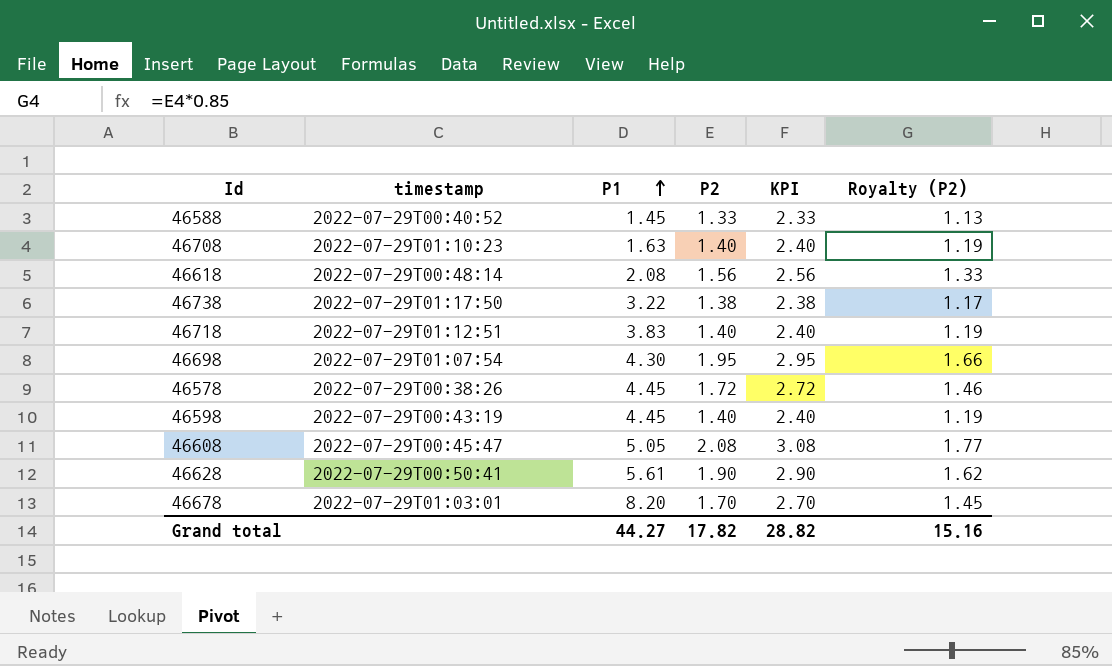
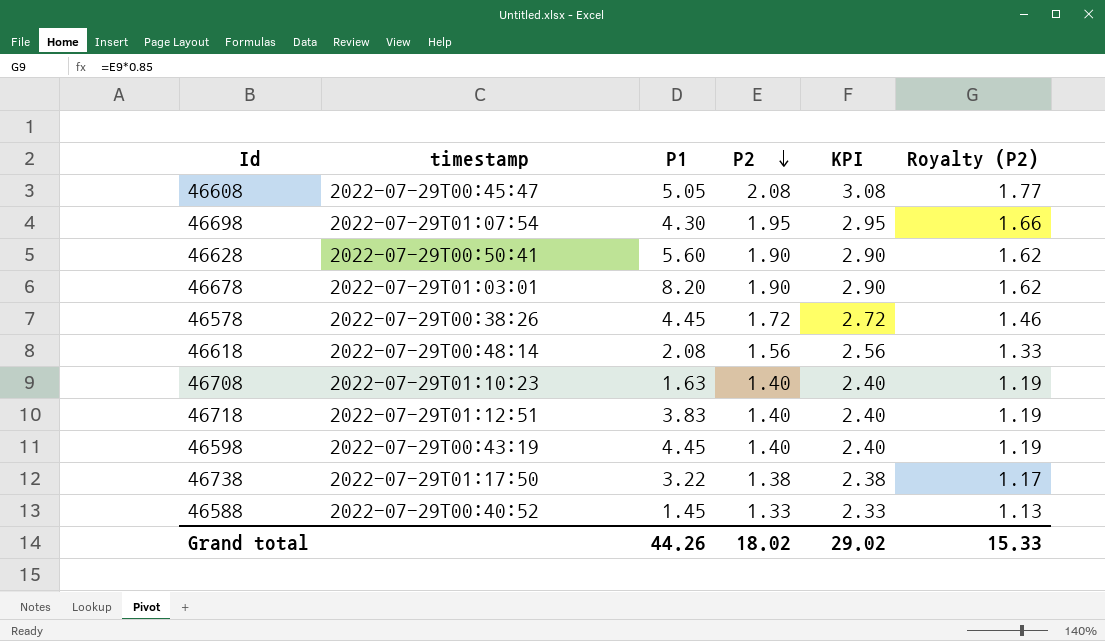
row order: P1 ascending -> P2 descending
46628 | P1: 5.61 -> 5.60
46678 | P2: 1.70 -> 1.90
46678 | KPI: 2.70 -> 2.90
46678 | Royalty (P2): 1.45 -> 1.62
Grand total | P1: 44.27 -> 44.26
Grand total | P2: 17.82 -> 18.02
Grand total | KPI: 28.82 -> 29.02
Grand total | Royalty (P2): 15.16 -> 15.33

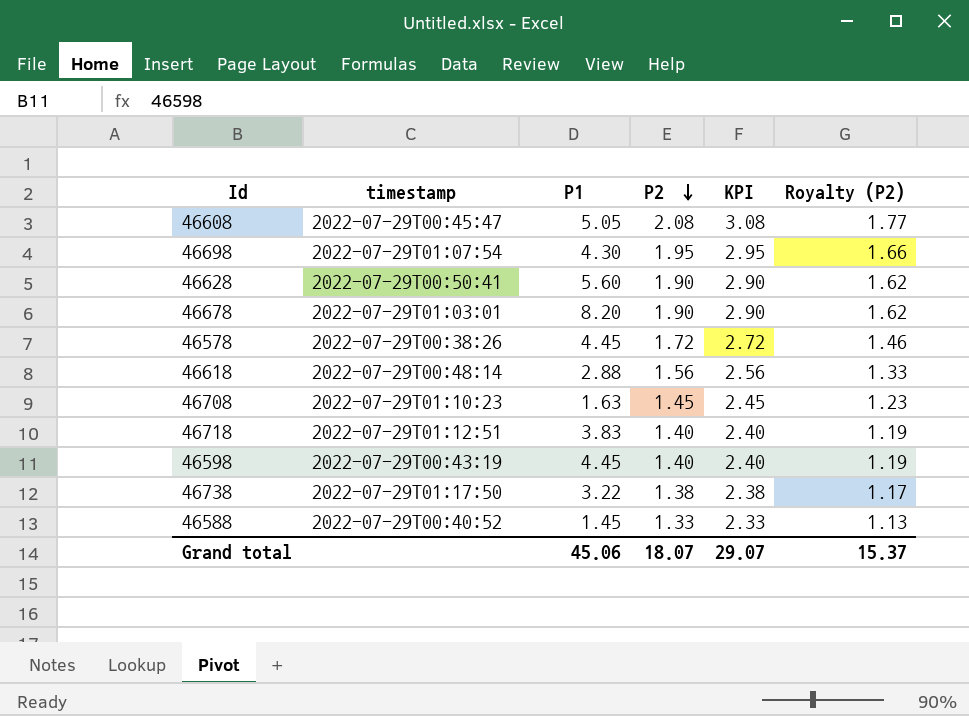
46618 | P1: 2.08 -> 2.88
46708 | P2: 1.40 -> 1.45
46708 | KPI: 2.40 -> 2.45
46708 | Royalty (P2): 1.19 -> 1.23
Grand total | P1: 44.26 -> 45.06
Grand total | P2: 18.02 -> 18.07
Grand total | KPI: 29.02 -> 29.07
Grand total | Royalty (P2): 15.33 -> 15.37

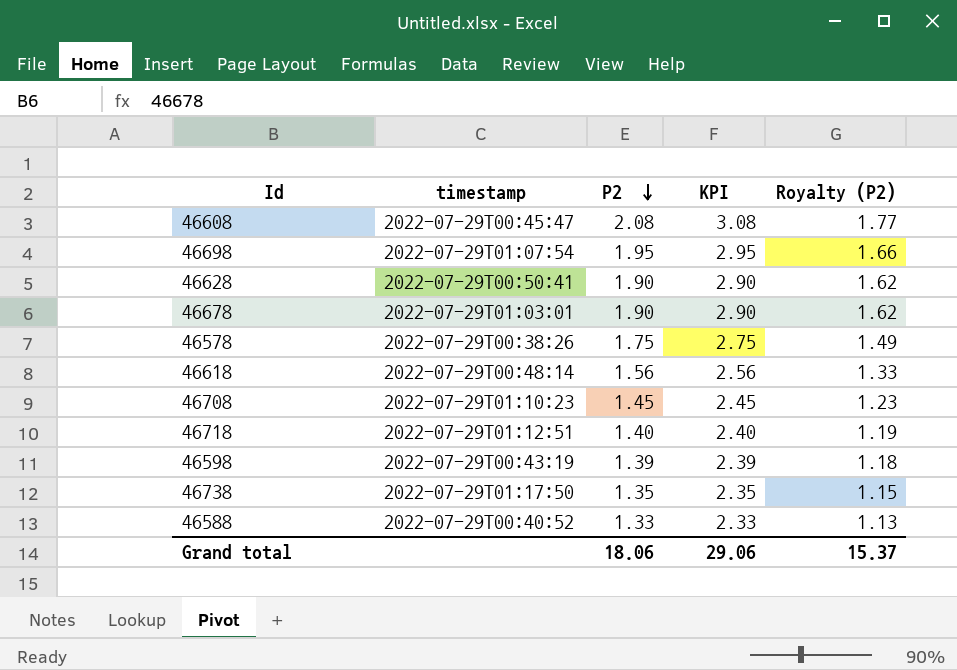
column P1 | position: 3 -> none
46578 | P2: 1.72 -> 1.75
46578 | KPI: 2.72 -> 2.75
46578 | Royalty (P2): 1.46 -> 1.49
46598 | P2: 1.40 -> 1.39
46598 | KPI: 2.40 -> 2.39
46598 | Royalty (P2): 1.19 -> 1.18
46738 | P2: 1.38 -> 1.35
46738 | KPI: 2.38 -> 2.35
46738 | Royalty (P2): 1.17 -> 1.15
Grand total | P2: 18.07 -> 18.06
Grand total | KPI: 29.07 -> 29.06

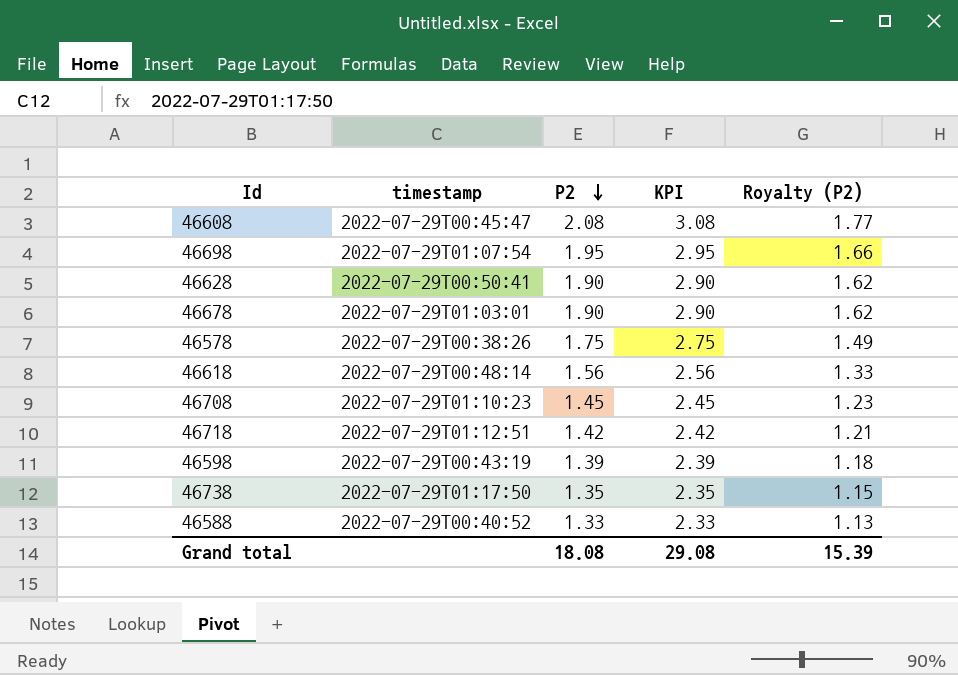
46718 | P2: 1.40 -> 1.42
46718 | KPI: 2.40 -> 2.42
46718 | Royalty (P2): 1.19 -> 1.21
Grand total | P2: 18.06 -> 18.08
Grand total | KPI: 29.06 -> 29.08
Grand total | Royalty (P2): 15.37 -> 15.39

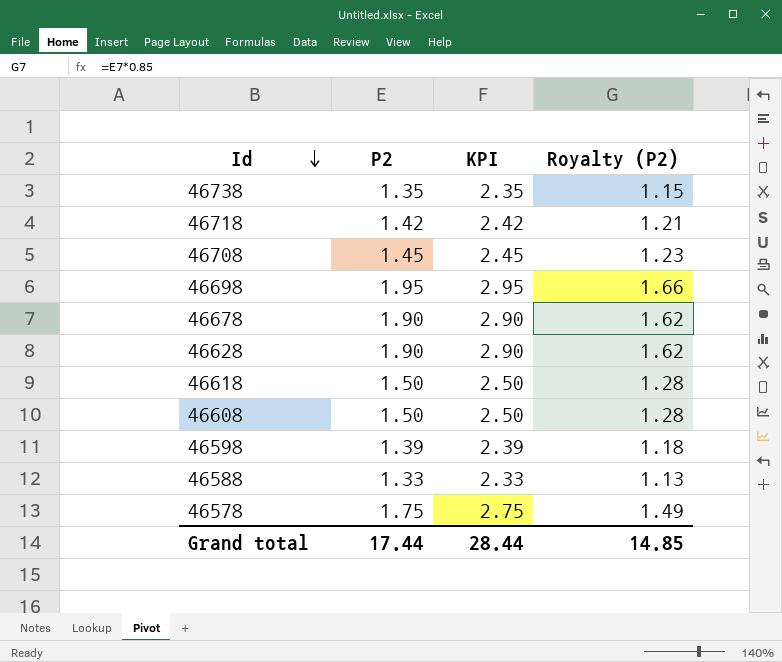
row order: P2 descending -> Id descending
column timestamp | position: 2 -> none
46618 | P2: 1.56 -> 1.50
46618 | KPI: 2.56 -> 2.50
46618 | Royalty (P2): 1.33 -> 1.28
46608 | P2: 2.08 -> 1.50
46608 | KPI: 3.08 -> 2.50
46608 | Royalty (P2): 1.77 -> 1.28
Grand total | P2: 18.08 -> 17.44
Grand total | KPI: 29.08 -> 28.44
Grand total | Royalty (P2): 15.39 -> 14.85

